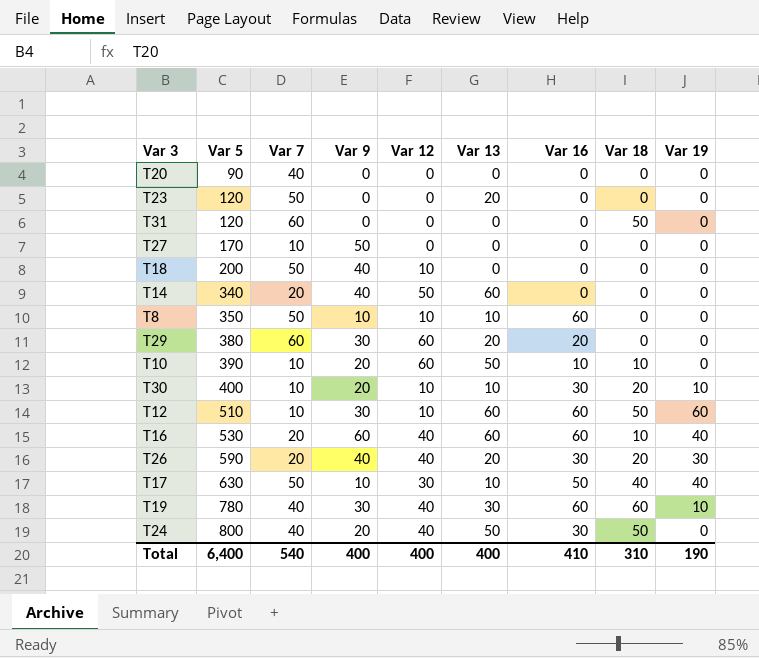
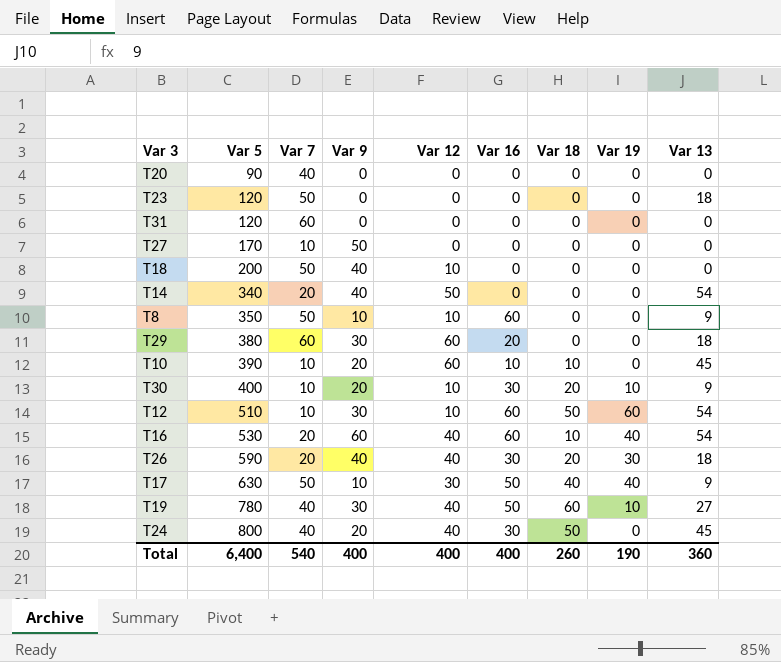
column Var 13 | position: 6 -> 9
T23 | Var 13: 20 -> 18
T31 | Var 18: 50 -> 0
T14 | Var 13: 60 -> 54
T8 | Var 13: 10 -> 9
T29 | Var 13: 20 -> 18
T10 | Var 13: 50 -> 45
T30 | Var 13: 10 -> 9
T12 | Var 13: 60 -> 54
T16 | Var 13: 60 -> 54
T26 | Var 13: 20 -> 18
T17 | Var 13: 10 -> 9
T19 | Var 16: 60 -> 50
T19 | Var 13: 30 -> 27
T24 | Var 13: 50 -> 45
Total | Var 16: 410 -> 400
Total | Var 18: 310 -> 260
Total | Var 13: 400 -> 360

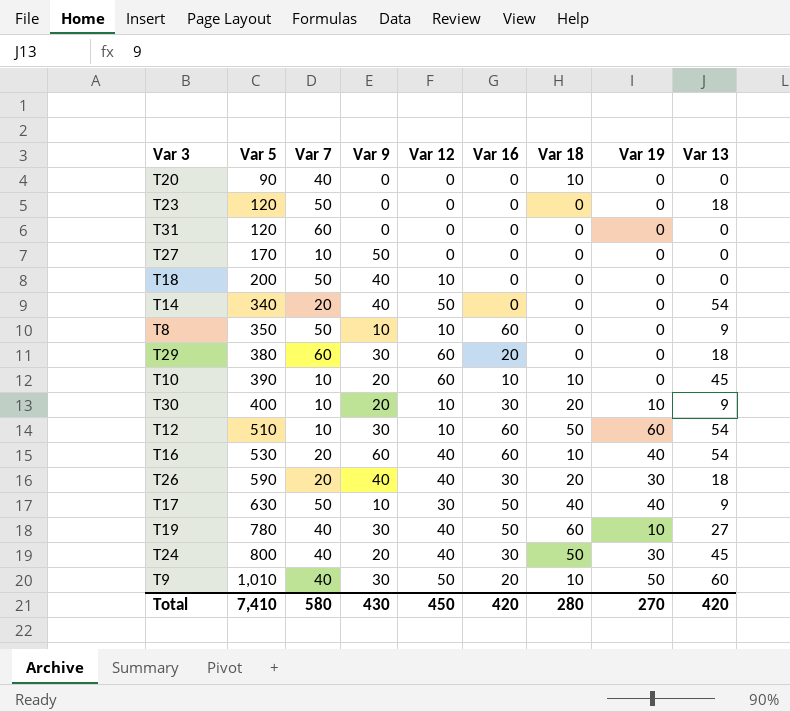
T20 | Var 18: 0 -> 10
T24 | Var 19: 0 -> 30
row T9: none -> 1,010 | 40 | 30 | 50 | 20 | 10 | 50 | 60
Total | Var 5: 6,400 -> 7,410
Total | Var 7: 540 -> 580
Total | Var 9: 400 -> 430
Total | Var 12: 400 -> 450
Total | Var 16: 400 -> 420
Total | Var 18: 260 -> 280
Total | Var 19: 190 -> 270
Total | Var 13: 360 -> 420

